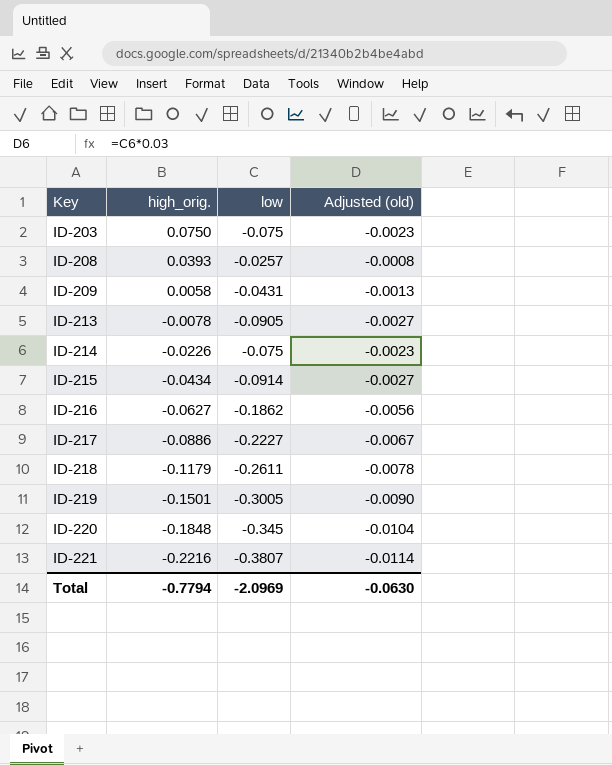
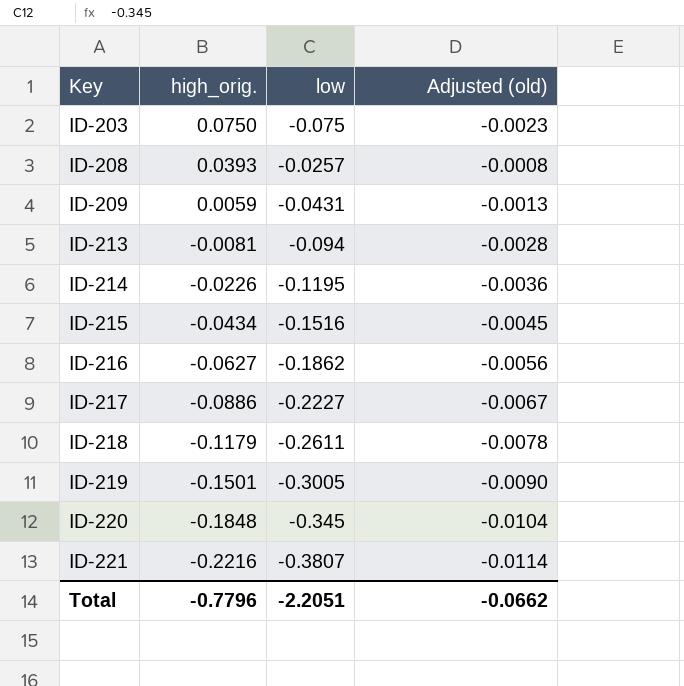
ID-209 | high_orig.: 0.0058 -> 0.0059
ID-213 | high_orig.: -0.0078 -> -0.0081
ID-213 | low: -0.0905 -> -0.094
ID-213 | Adjusted (old): -0.0027 -> -0.0028
ID-214 | low: -0.075 -> -0.1195
ID-214 | Adjusted (old): -0.0023 -> -0.0036
ID-215 | low: -0.0914 -> -0.1516
ID-215 | Adjusted (old): -0.0027 -> -0.0045
Total | high_orig.: -0.7794 -> -0.7796
Total | low: -2.0969 -> -2.2051
Total | Adjusted (old): -0.0630 -> -0.0662

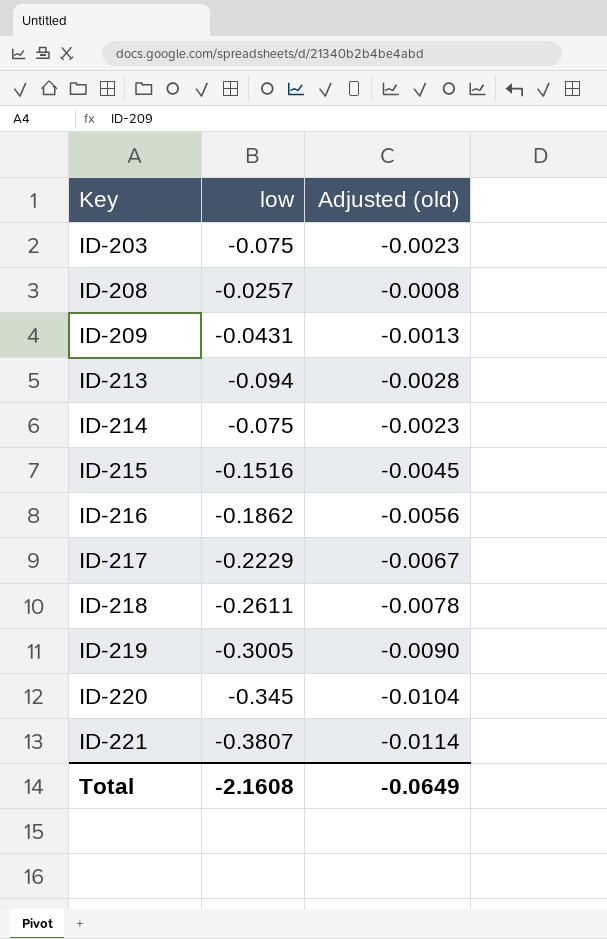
column high_orig. | position: 2 -> none
ID-214 | low: -0.1195 -> -0.075
ID-214 | Adjusted (old): -0.0036 -> -0.0023
ID-217 | low: -0.2227 -> -0.2229
Total | low: -2.2051 -> -2.1608
Total | Adjusted (old): -0.0662 -> -0.0649

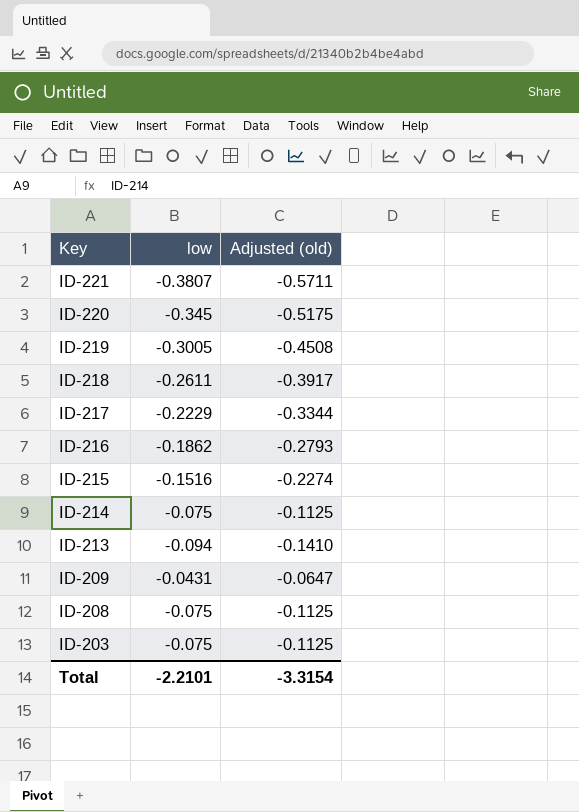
row order: Key ascending -> Key descending
column Adjusted (old) | formula: [low] * 0.03 -> [low] * 1.5
ID-208 | low: -0.0257 -> -0.075
Total | low: -2.1608 -> -2.2101
Total | Adjusted (old): -0.0649 -> -3.3154

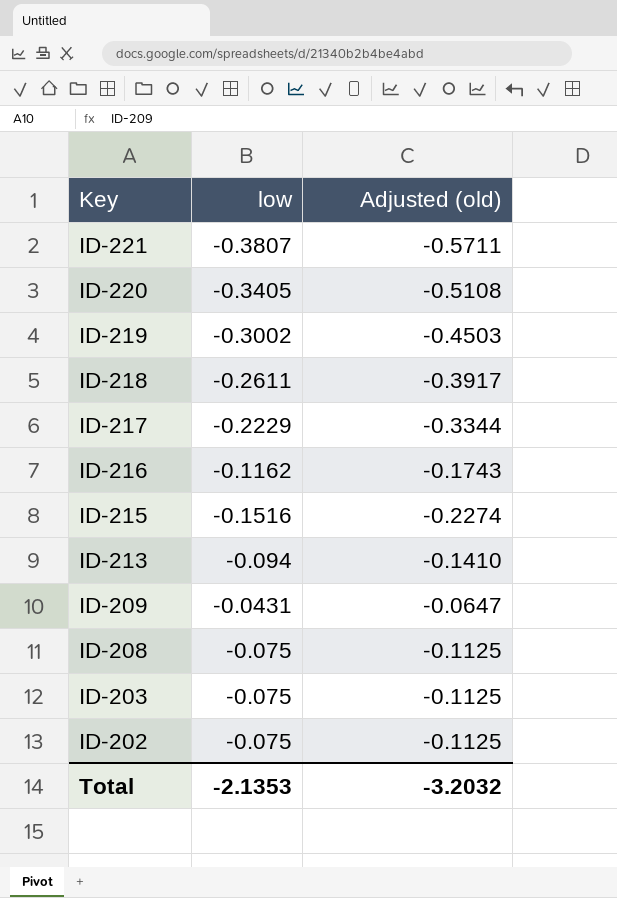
row ID-214: -0.075 | -0.1125 -> none
ID-220 | low: -0.345 -> -0.3405
ID-220 | Adjusted (old): -0.5175 -> -0.5108
ID-219 | low: -0.3005 -> -0.3002
ID-219 | Adjusted (old): -0.4508 -> -0.4503
ID-216 | low: -0.1862 -> -0.1162
ID-216 | Adjusted (old): -0.2793 -> -0.1743
row ID-202: none -> -0.075 | -0.1125
Total | low: -2.2101 -> -2.1353
Total | Adjusted (old): -3.3154 -> -3.2032

